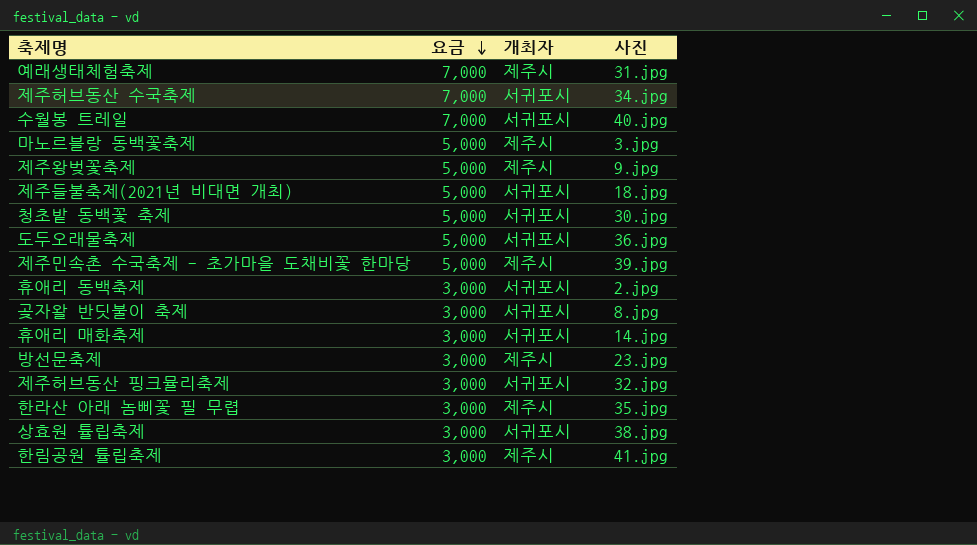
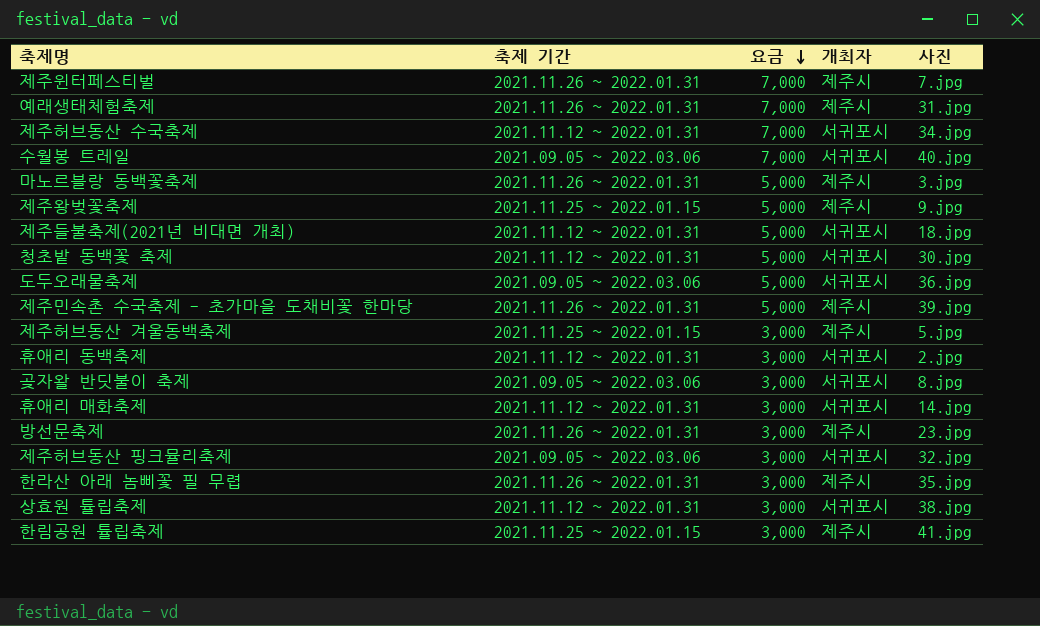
column 축제 기간 | position: none -> 2
row 제주윈터페스티벌: none -> 2021.11.26 ~ 2022.01.31 | 7,000 | 제주시 | 7.jpg
row 제주허브동산 겨울동백축제: none -> 2021.11.25 ~ 2022.01.15 | 3,000 | 제주시 | 5.jpg

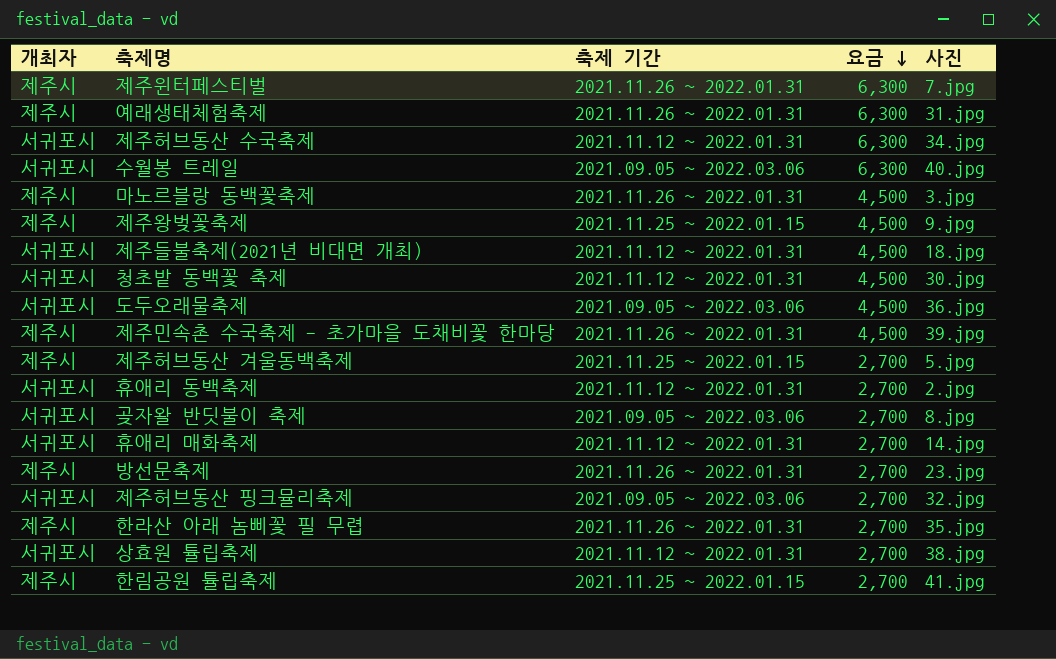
column 개최자 | position: 4 -> 1
제주윈터페스티벌 | 요금: 7,000 -> 6,300
예래생태체험축제 | 요금: 7,000 -> 6,300
제주허브동산 수국축제 | 요금: 7,000 -> 6,300
수월봉 트레일 | 요금: 7,000 -> 6,300
마노르블랑 동백꽃축제 | 요금: 5,000 -> 4,500
제주왕벚꽃축제 | 요금: 5,000 -> 4,500
제주들불축제(2021년 비대면 개최) | 요금: 5,000 -> 4,500
청초밭 동백꽃 축제 | 요금: 5,000 -> 4,500
도두오래물축제 | 요금: 5,000 -> 4,500
제주민속촌 수국축제 - 초가마을 도채비꽃 한마당 | 요금: 5,000 -> 4,500
제주허브동산 겨울동백축제 | 요금: 3,000 -> 2,700
휴애리 동백축제 | 요금: 3,000 -> 2,700
곶자왈 반딧불이 축제 | 요금: 3,000 -> 2,700
휴애리 매화축제 | 요금: 3,000 -> 2,700
방선문축제 | 요금: 3,000 -> 2,700
제주허브동산 핑크뮬리축제 | 요금: 3,000 -> 2,700
한라산 아래 놈삐꽃 필 무렵 | 요금: 3,000 -> 2,700
상효원 튤립축제 | 요금: 3,000 -> 2,700
한림공원 튤립축제 | 요금: 3,000 -> 2,700

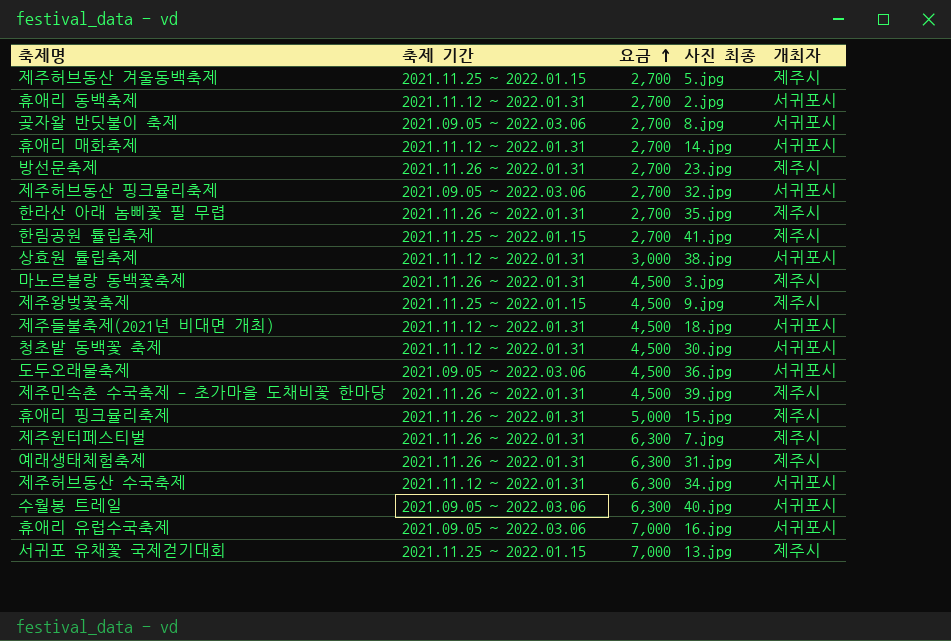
row order: 요금 descending -> 요금 ascending
column name: 사진 -> 사진 최종
column 개최자 | position: 1 -> 5
상효원 튤립축제 | 요금: 2,700 -> 3,000
row 휴애리 핑크뮬리축제: none -> 2021.11.26 ~ 2022.01.31 | 5,000 | 15.jpg | 제주시
row 휴애리 유럽수국축제: none -> 2021.09.05 ~ 2022.03.06 | 7,000 | 16.jpg | 서귀포시
row 서귀포 유채꽃 국제걷기대회: none -> 2021.11.25 ~ 2022.01.15 | 7,000 | 13.jpg | 제주시

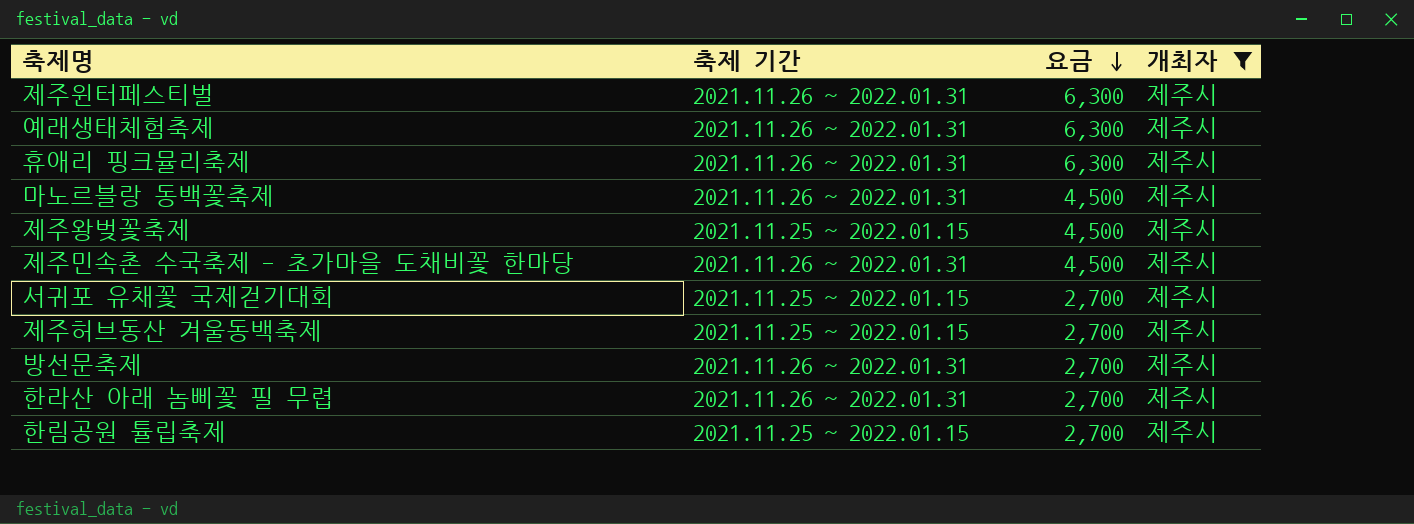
filter: none -> 개최자 = 제주시
row order: 요금 ascending -> 요금 descending
column 사진 최종 | position: 4 -> none
휴애리 핑크뮬리축제 | 요금: 5,000 -> 6,300
서귀포 유채꽃 국제걷기대회 | 요금: 7,000 -> 2,700

